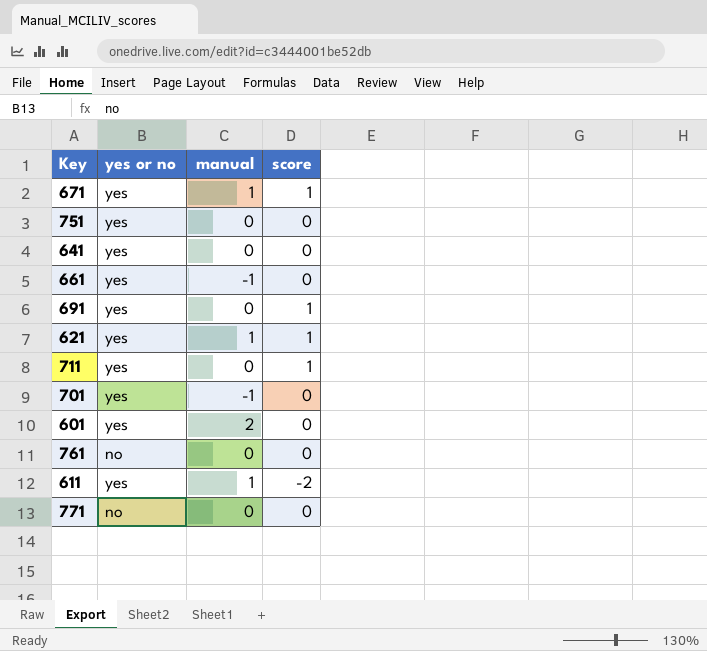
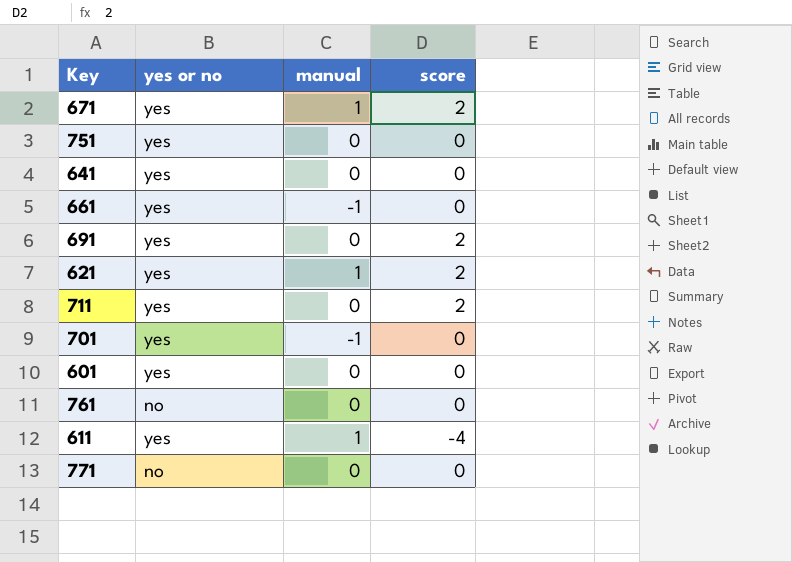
671 | score: 1 -> 2
691 | score: 1 -> 2
621 | score: 1 -> 2
711 | score: 1 -> 2
601 | manual: 2 -> 0
611 | score: -2 -> -4

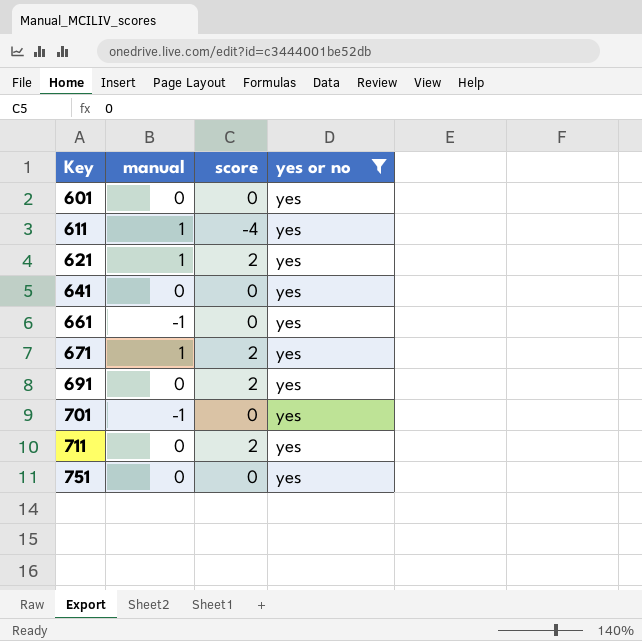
filter: none -> yes or no = yes
row order: none -> Key ascending
column yes or no | position: 2 -> 4

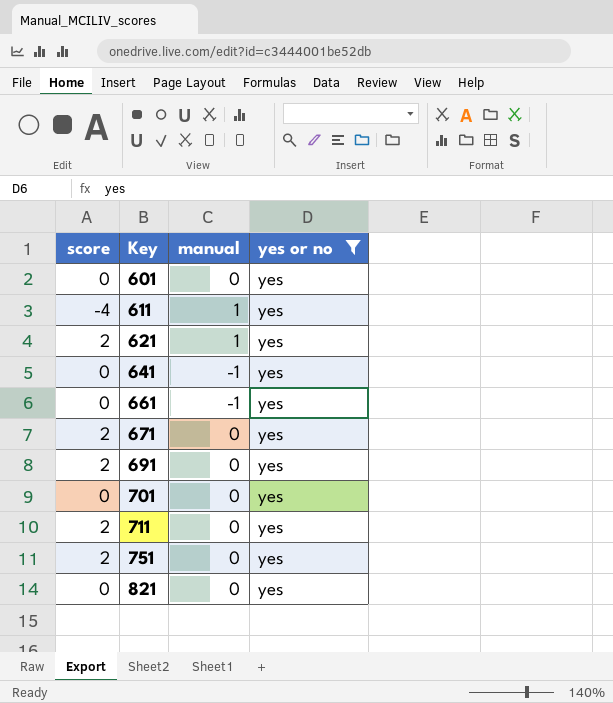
column score | position: 3 -> 1
641 | manual: 0 -> -1
671 | manual: 1 -> 0
701 | manual: -1 -> 0
751 | score: 0 -> 2
row 821: none -> 0 | 0 | yes

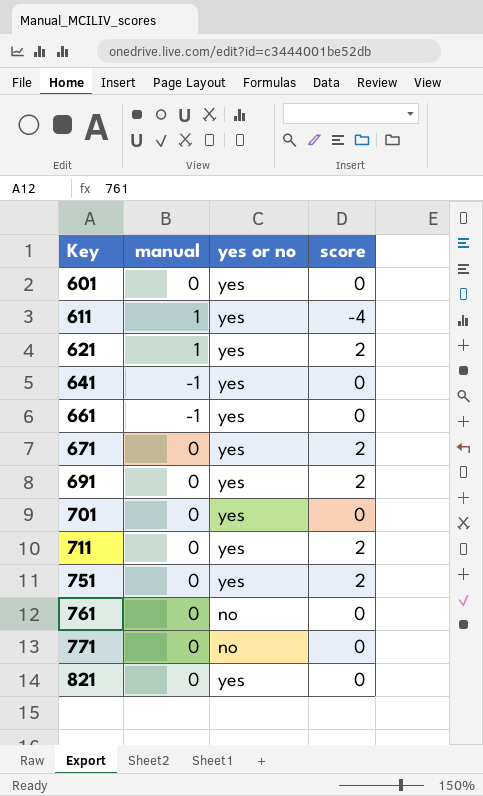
filter: yes or no = yes -> none
column score | position: 1 -> 4

